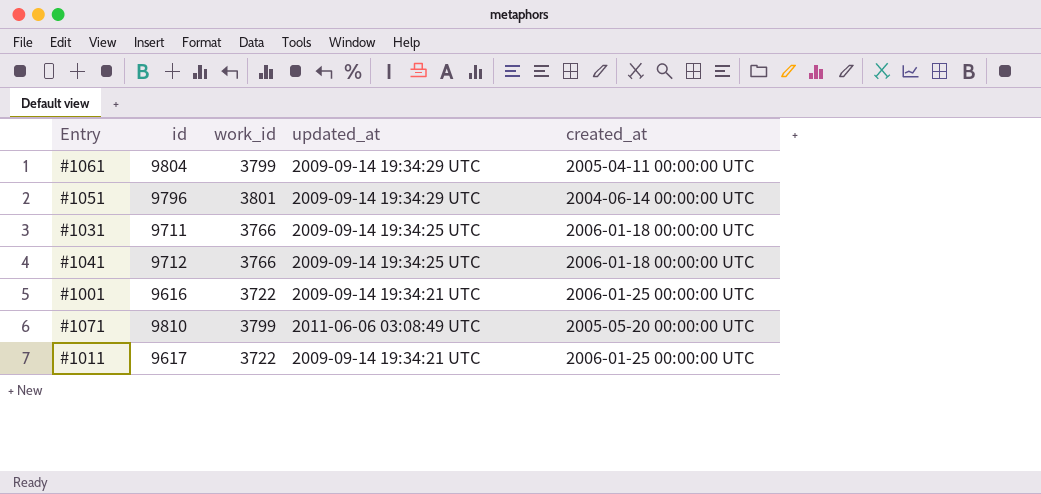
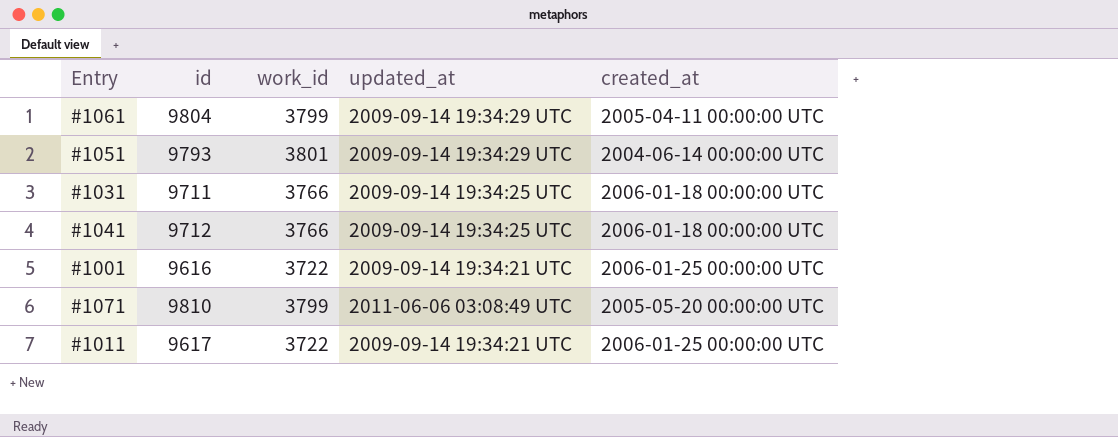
#1051 | id: 9796 -> 9793

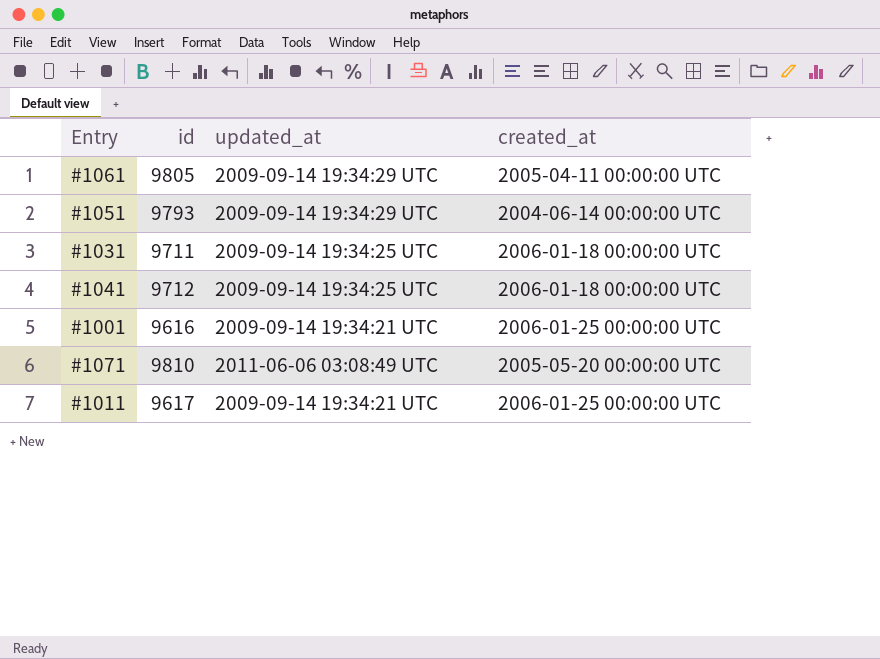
column work_id | position: 3 -> none
#1061 | id: 9804 -> 9805

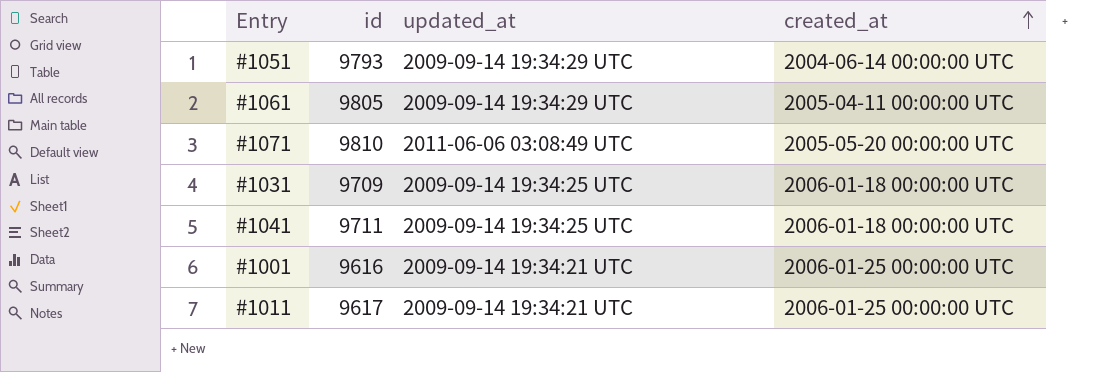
row order: none -> created_at ascending
#1031 | id: 9711 -> 9709
#1041 | id: 9712 -> 9711

